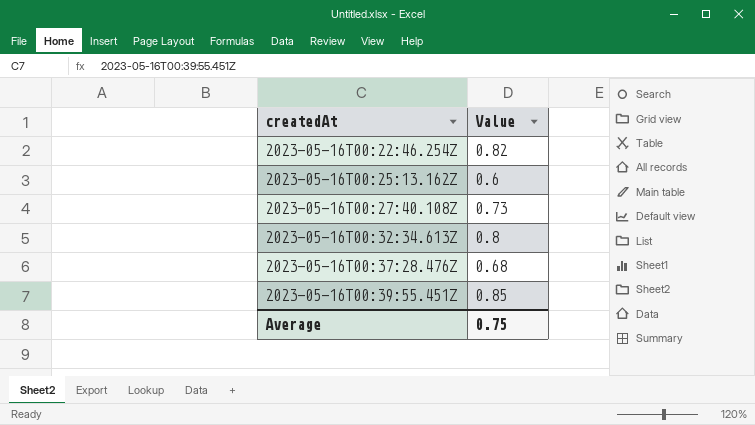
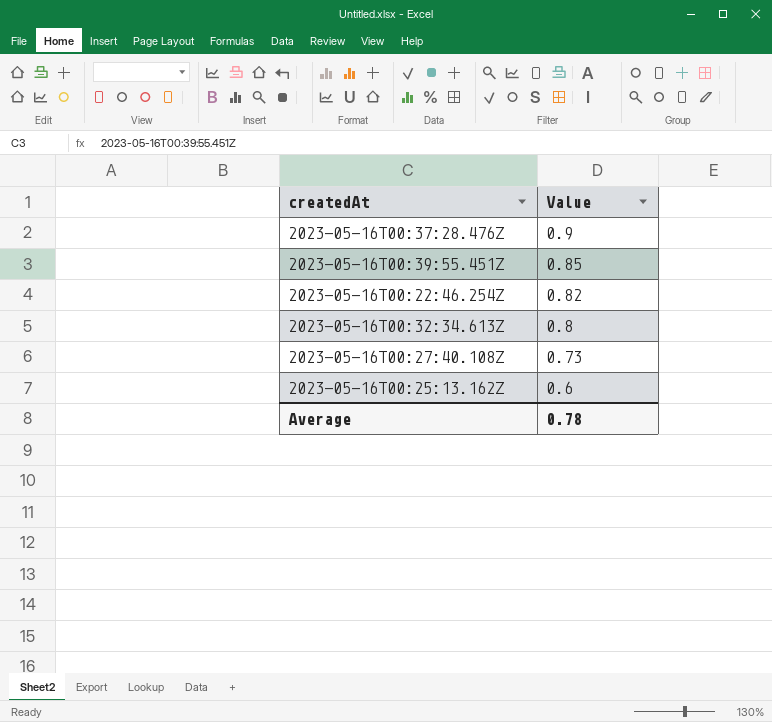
row order: createdAt ascending -> Value descending
2023-05-16T00:37:28.476Z | Value: 0.68 -> 0.9
Average | Value: 0.75 -> 0.78

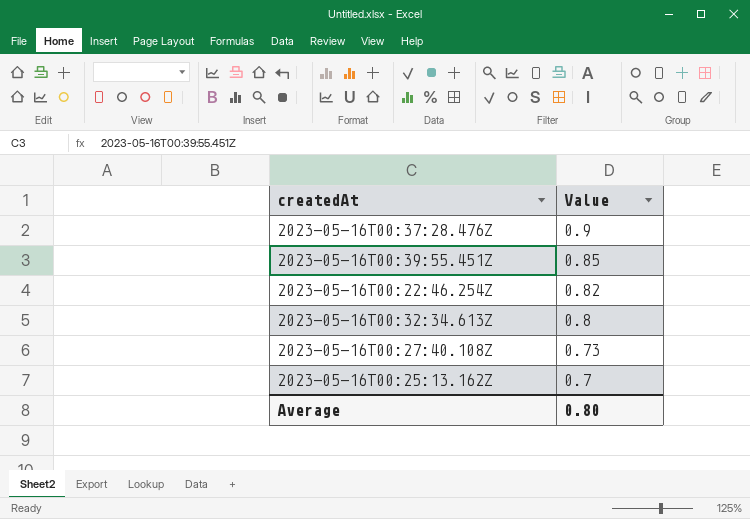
2023-05-16T00:25:13.162Z | Value: 0.6 -> 0.7
Average | Value: 0.78 -> 0.80

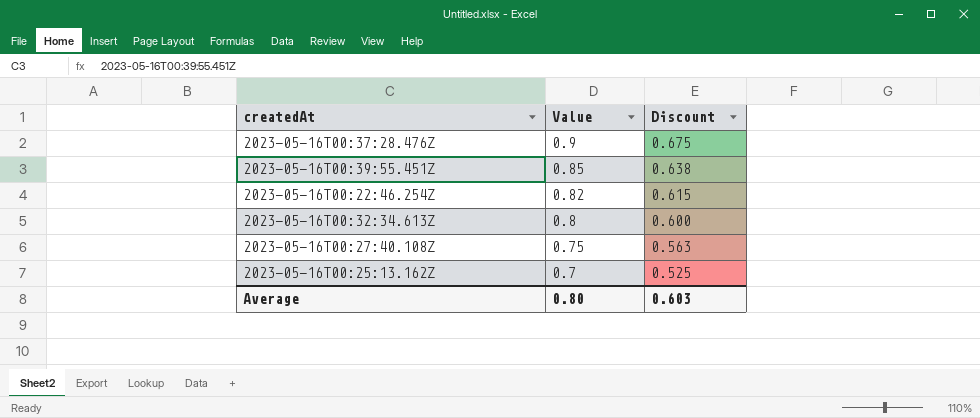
column Discount | formula: none -> [Value] * 0.75
2023-05-16T00:27:40.108Z | Value: 0.73 -> 0.75

